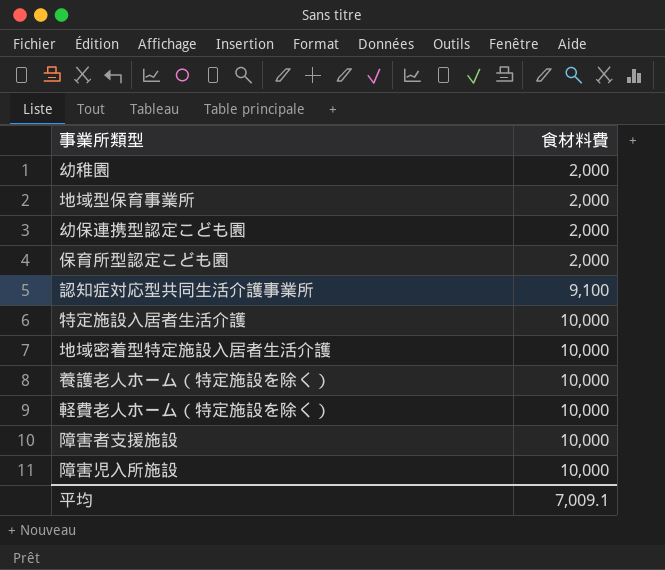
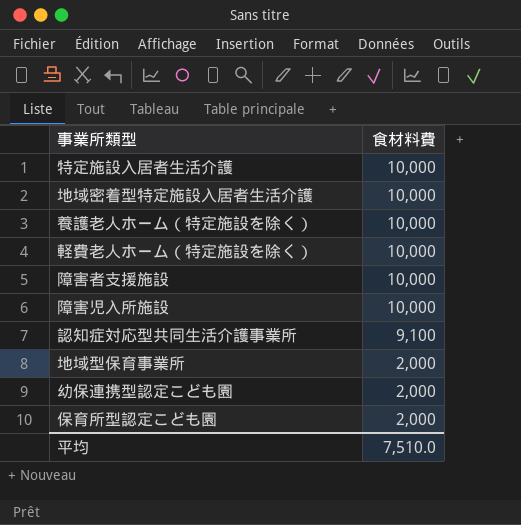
row order: 食材料費 ascending -> 食材料費 descending
row 幼稚園: 2,000 -> none
平均 | 食材料費: 7,009.1 -> 7,510.0

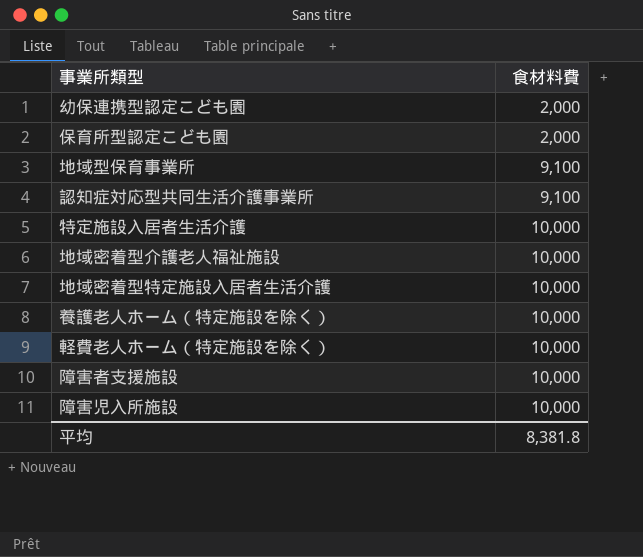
row order: 食材料費 descending -> 食材料費 ascending
地域型保育事業所 | 食材料費: 2,000 -> 9,100
row 地域密着型介護老人福祉施設: none -> 10,000
平均 | 食材料費: 7,510.0 -> 8,381.8

